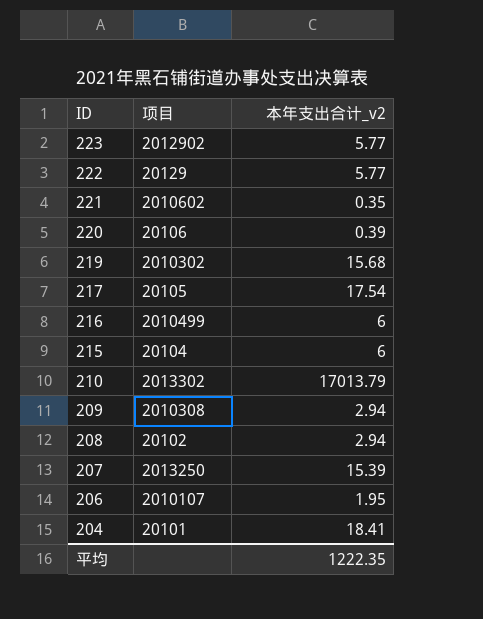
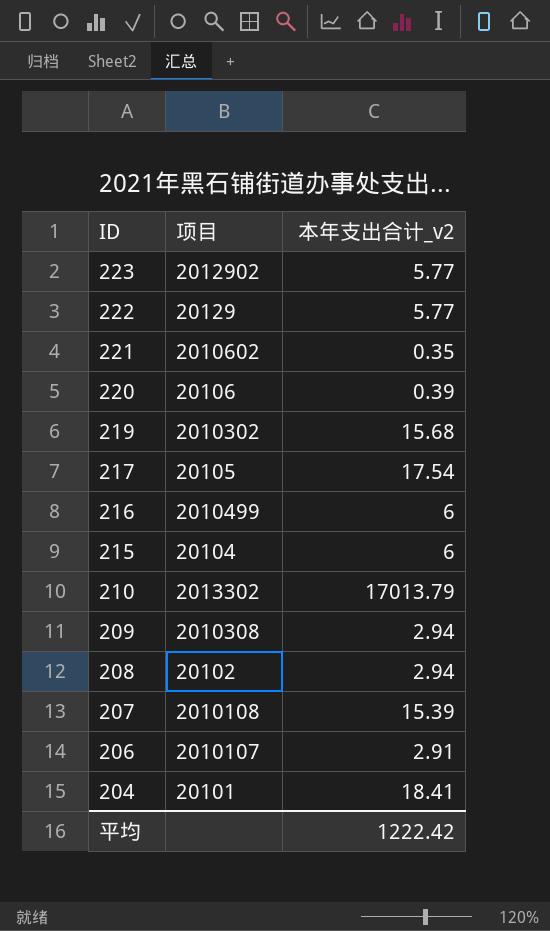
207 | 项目: 2013250 -> 2010108
206 | 本年支出合计_v2: 1.95 -> 2.91
平均 | 本年支出合计_v2: 1222.35 -> 1222.42

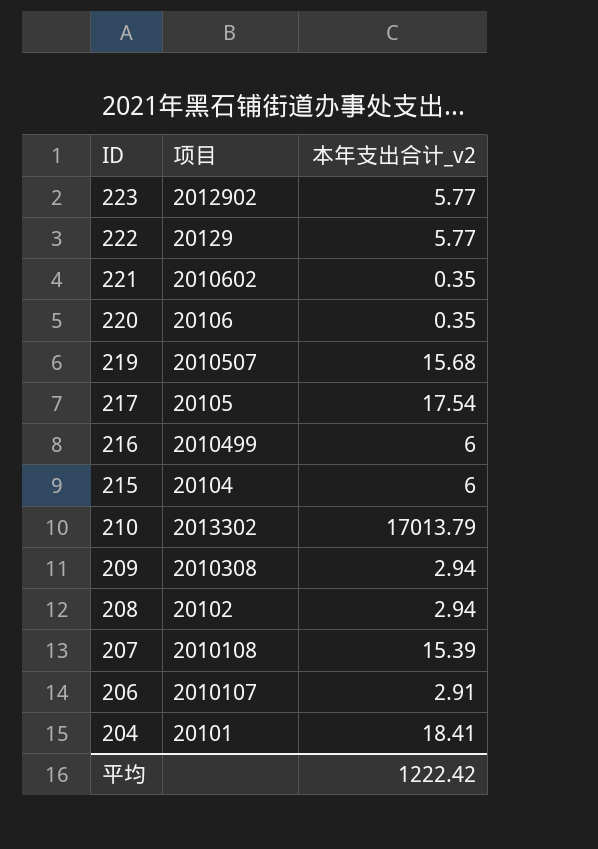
220 | 本年支出合计_v2: 0.39 -> 0.35
219 | 项目: 2010302 -> 2010507

